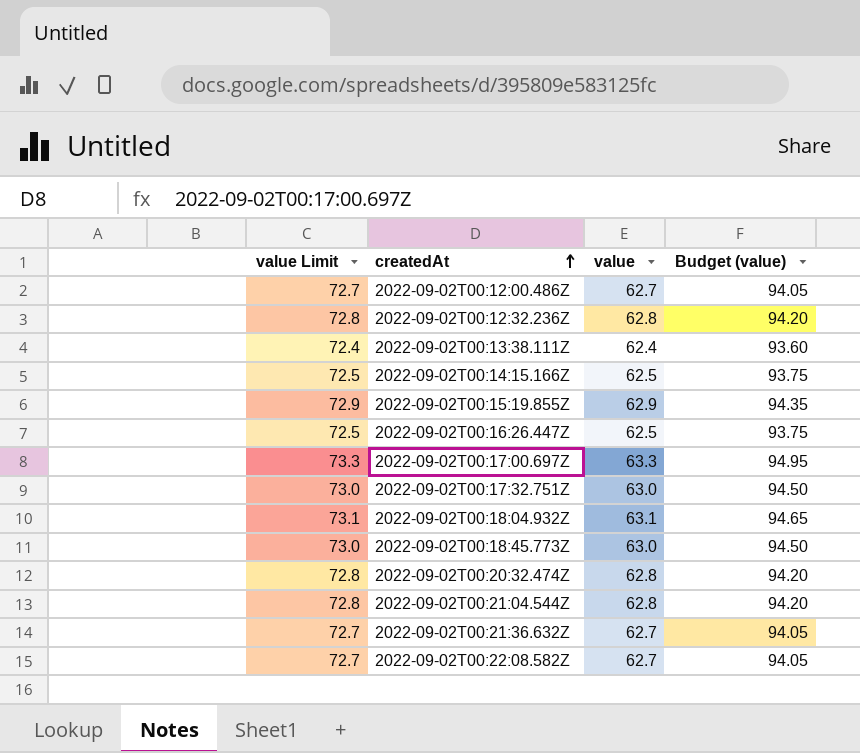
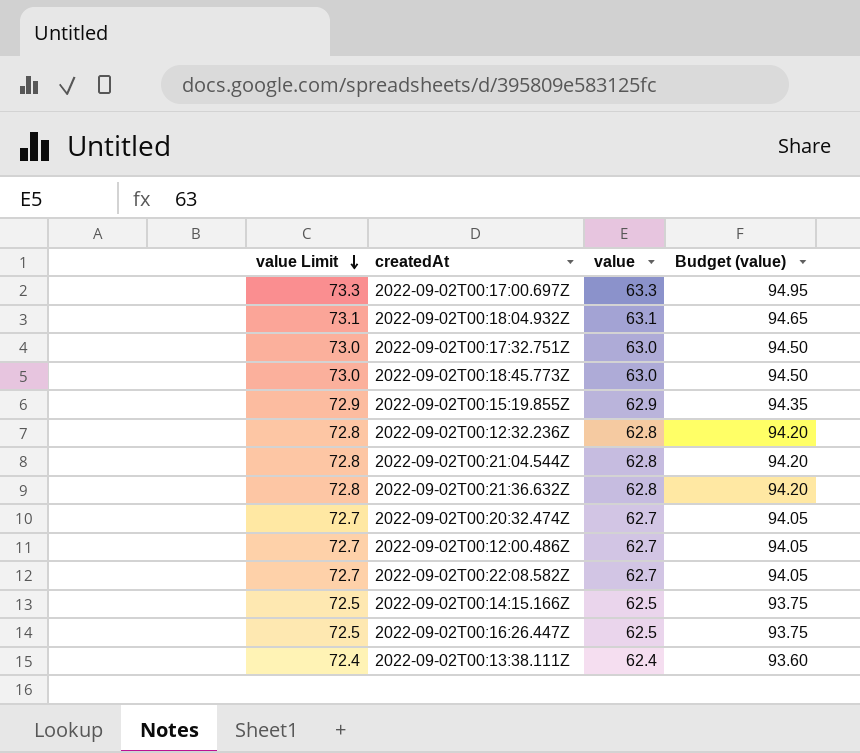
row order: createdAt ascending -> value Limit descending
2022-09-02T00:21:36.632Z | value Limit: 72.7 -> 72.8
2022-09-02T00:21:36.632Z | value: 62.7 -> 62.8
2022-09-02T00:21:36.632Z | Budget (value): 94.05 -> 94.20
2022-09-02T00:20:32.474Z | value Limit: 72.8 -> 72.7
2022-09-02T00:20:32.474Z | value: 62.8 -> 62.7
2022-09-02T00:20:32.474Z | Budget (value): 94.20 -> 94.05

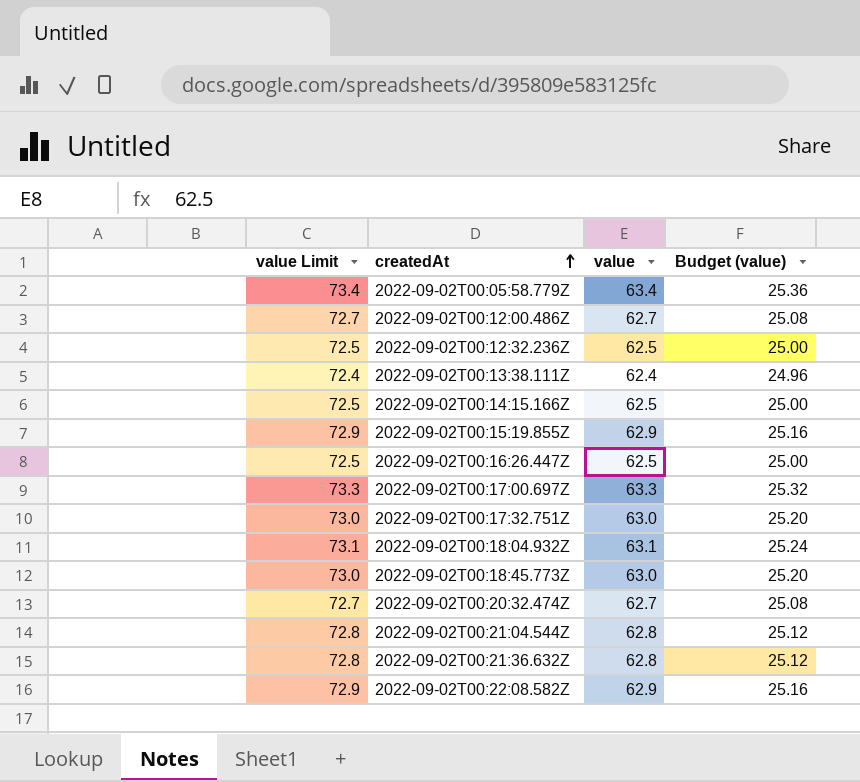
row order: value Limit descending -> createdAt ascending
column Budget (value) | formula: [value] * 1.5 -> [value] * 0.4
row 2022-09-02T00:05:58.779Z: none -> 73.4 | 63.4 | 25.36
2022-09-02T00:12:32.236Z | value Limit: 72.8 -> 72.5
2022-09-02T00:12:32.236Z | value: 62.8 -> 62.5
2022-09-02T00:22:08.582Z | value Limit: 72.7 -> 72.9
2022-09-02T00:22:08.582Z | value: 62.7 -> 62.9

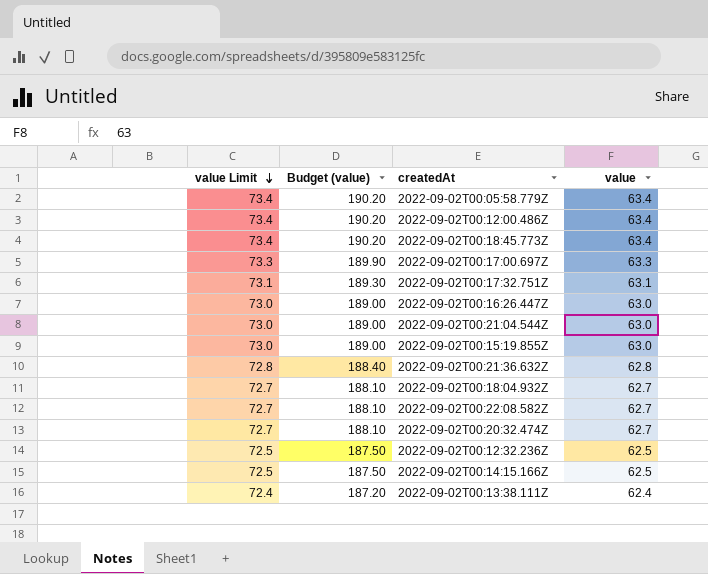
row order: createdAt ascending -> value Limit descending
column Budget (value) | formula: [value] * 0.4 -> [value] * 3
column Budget (value) | position: 4 -> 2
2022-09-02T00:12:00.486Z | value Limit: 72.7 -> 73.4
2022-09-02T00:12:00.486Z | value: 62.7 -> 63.4
2022-09-02T00:18:45.773Z | value Limit: 73.0 -> 73.4
2022-09-02T00:18:45.773Z | value: 63.0 -> 63.4
2022-09-02T00:17:32.751Z | value Limit: 73.0 -> 73.1
2022-09-02T00:17:32.751Z | value: 63.0 -> 63.1
2022-09-02T00:16:26.447Z | value Limit: 72.5 -> 73.0
2022-09-02T00:16:26.447Z | value: 62.5 -> 63.0
2022-09-02T00:21:04.544Z | value Limit: 72.8 -> 73.0
2022-09-02T00:21:04.544Z | value: 62.8 -> 63.0
2022-09-02T00:15:19.855Z | value Limit: 72.9 -> 73.0
2022-09-02T00:15:19.855Z | value: 62.9 -> 63.0
2022-09-02T00:18:04.932Z | value Limit: 73.1 -> 72.7
2022-09-02T00:18:04.932Z | value: 63.1 -> 62.7
2022-09-02T00:22:08.582Z | value Limit: 72.9 -> 72.7
2022-09-02T00:22:08.582Z | value: 62.9 -> 62.7

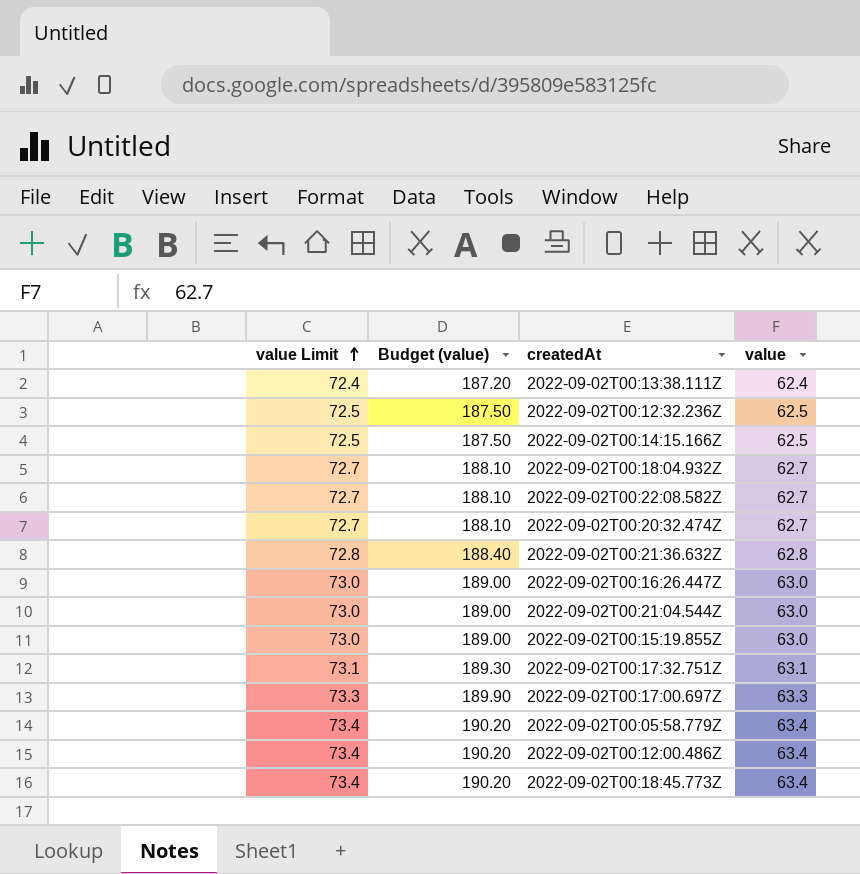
row order: value Limit descending -> value Limit ascending

